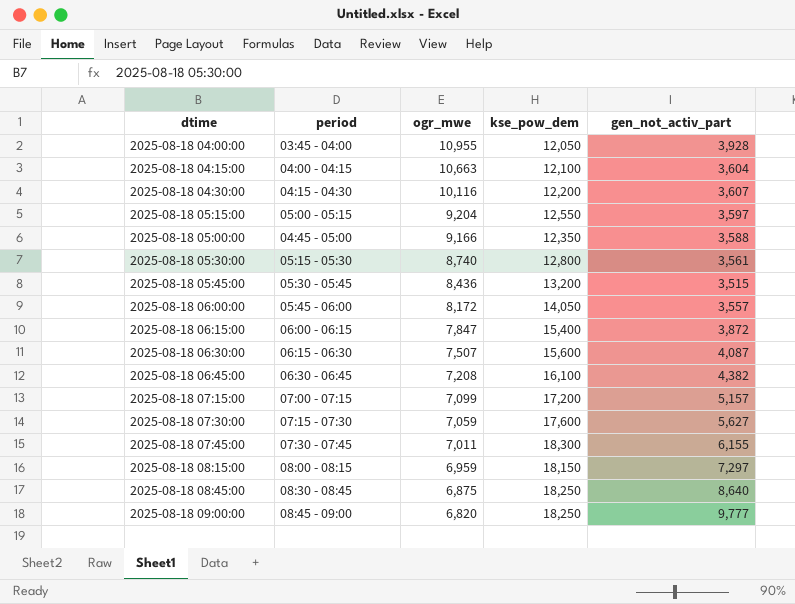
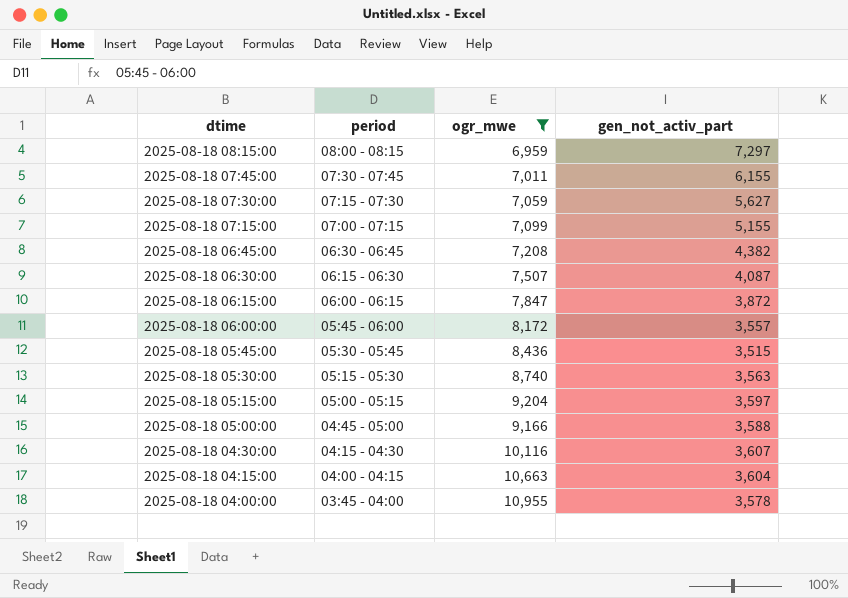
filter: none -> ogr_mwe >= 6,959
row order: ogr_mwe descending -> dtime descending
column kse_pow_dem | position: 4 -> none
2025-08-18 07:15:00 | gen_not_activ_part: 5,157 -> 5,155
2025-08-18 05:30:00 | gen_not_activ_part: 3,561 -> 3,563
2025-08-18 04:00:00 | gen_not_activ_part: 3,928 -> 3,578

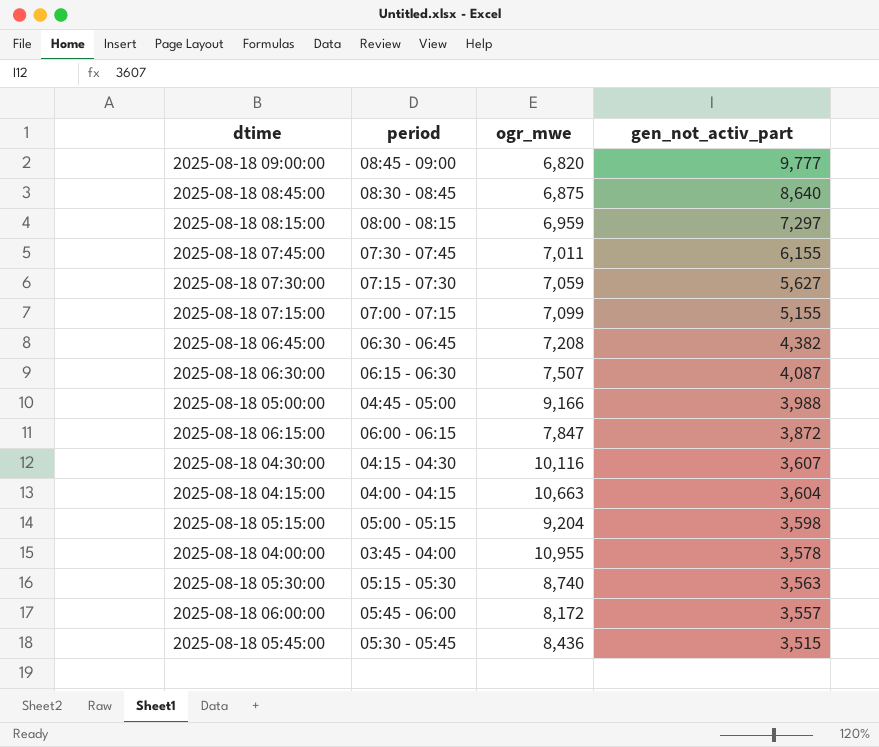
filter: ogr_mwe >= 6,959 -> none
row order: dtime descending -> gen_not_activ_part descending
2025-08-18 05:00:00 | gen_not_activ_part: 3,588 -> 3,988
2025-08-18 05:15:00 | gen_not_activ_part: 3,597 -> 3,598

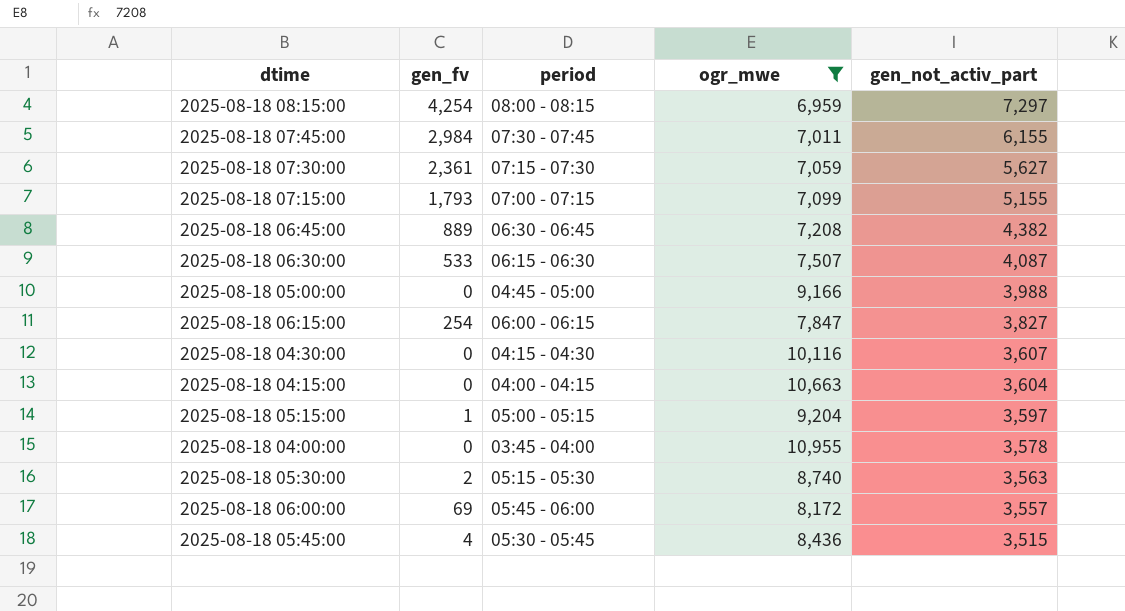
filter: none -> ogr_mwe >= 6,959
column gen_fv | position: none -> 2
2025-08-18 06:15:00 | gen_not_activ_part: 3,872 -> 3,827
2025-08-18 05:15:00 | gen_not_activ_part: 3,598 -> 3,597

